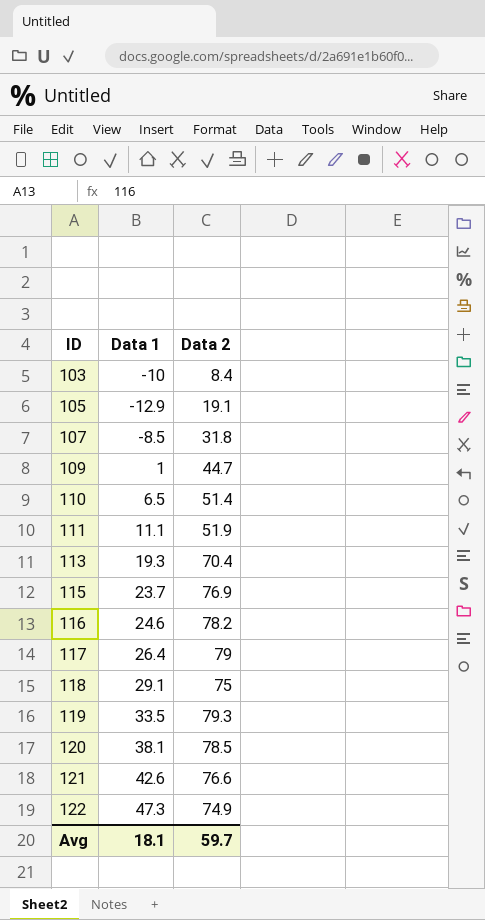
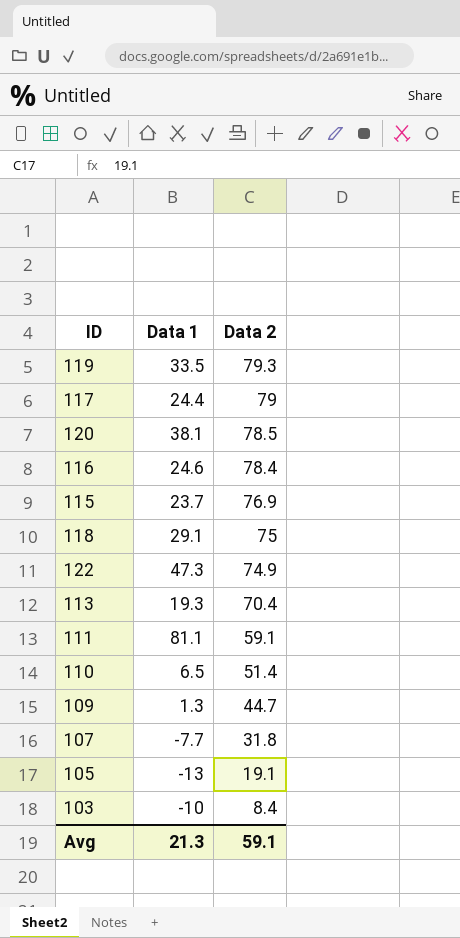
row order: ID ascending -> Data 2 descending
row 121: 42.6 | 76.6 -> none
117 | Data 1: 26.4 -> 24.4
116 | Data 2: 78.2 -> 78.4
111 | Data 1: 11.1 -> 81.1
111 | Data 2: 51.9 -> 59.1
109 | Data 1: 1 -> 1.3
107 | Data 1: -8.5 -> -7.7
105 | Data 1: -12.9 -> -13
Avg | Data 1: 18.1 -> 21.3
Avg | Data 2: 59.7 -> 59.1

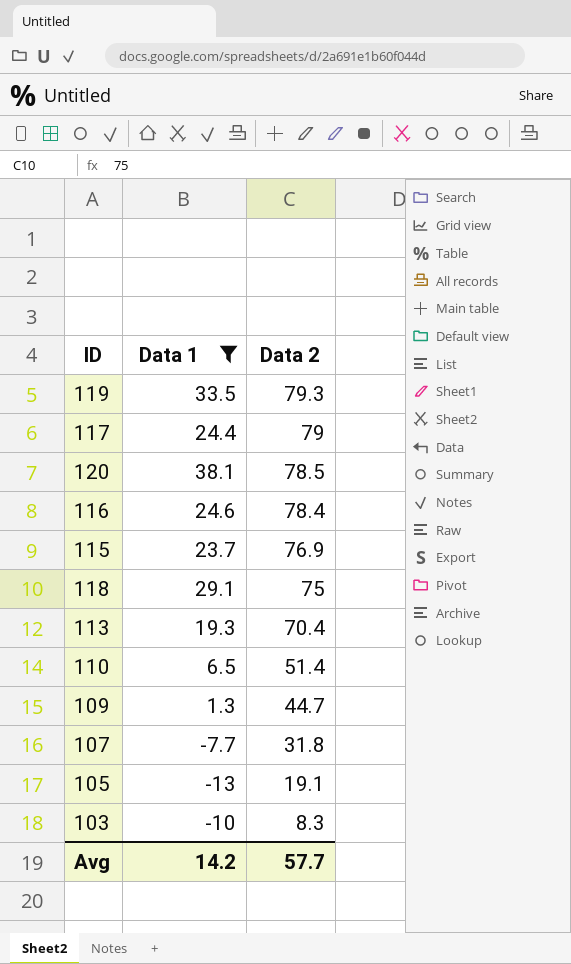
filter: none -> Data 1 <= 38.1
103 | Data 2: 8.4 -> 8.3
Avg | Data 1: 21.3 -> 14.2
Avg | Data 2: 59.1 -> 57.7

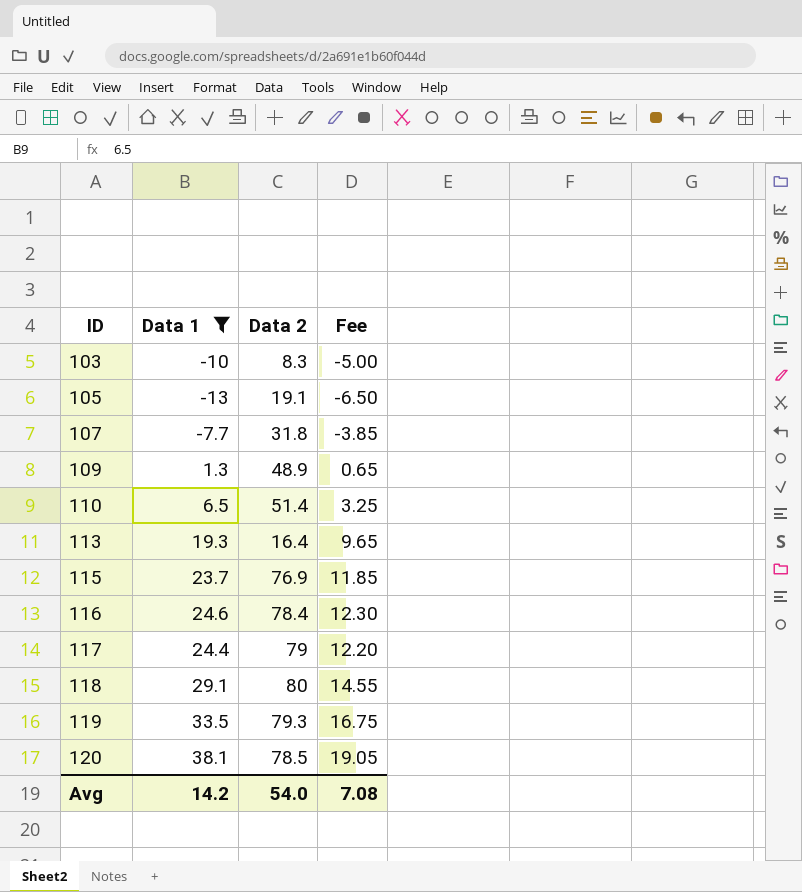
row order: Data 2 descending -> ID ascending
column Fee | formula: none -> [Data 1] * 0.5
109 | Data 2: 44.7 -> 48.9
113 | Data 2: 70.4 -> 16.4
118 | Data 2: 75 -> 80
Avg | Data 2: 57.7 -> 54.0

